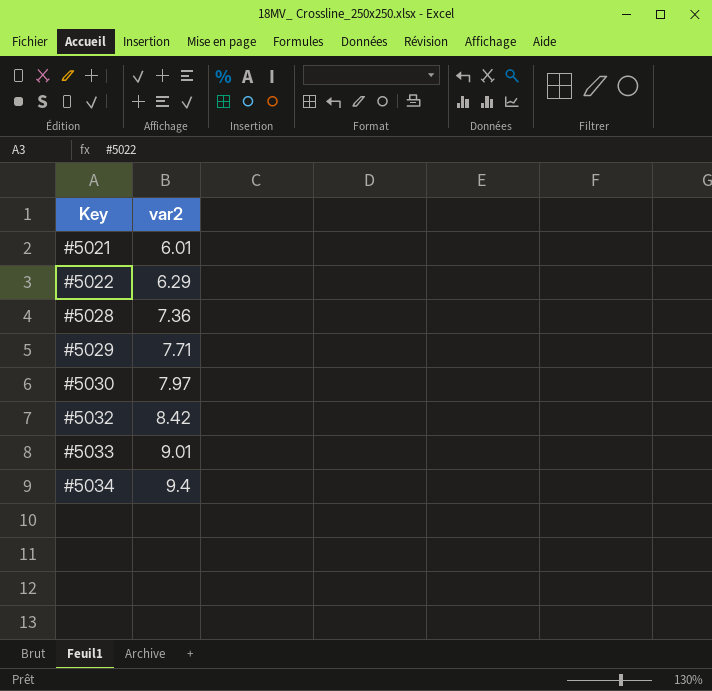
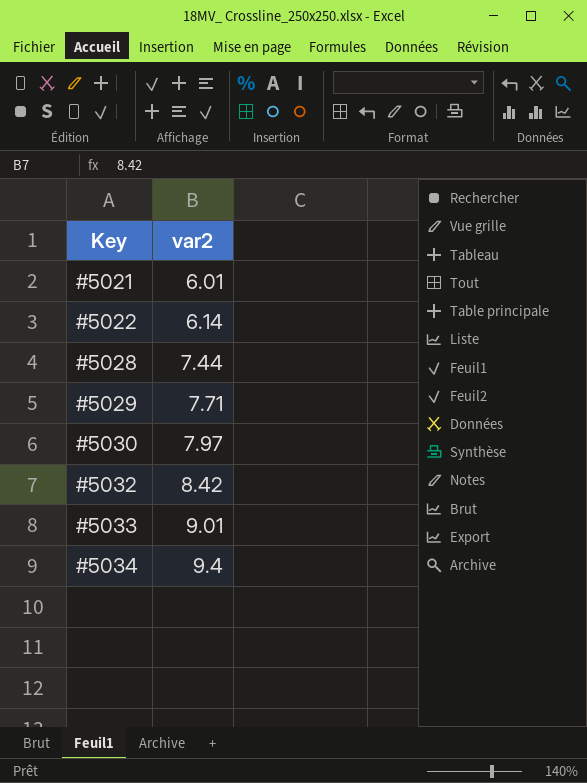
#5022 | var2: 6.29 -> 6.14
#5028 | var2: 7.36 -> 7.44

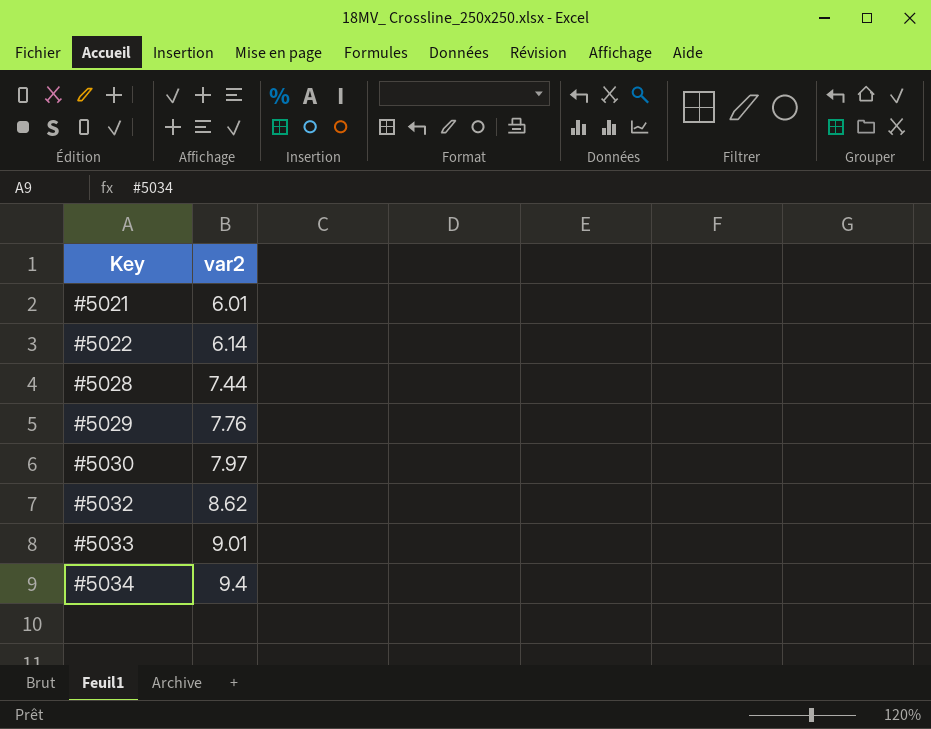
#5029 | var2: 7.71 -> 7.76
#5032 | var2: 8.42 -> 8.62

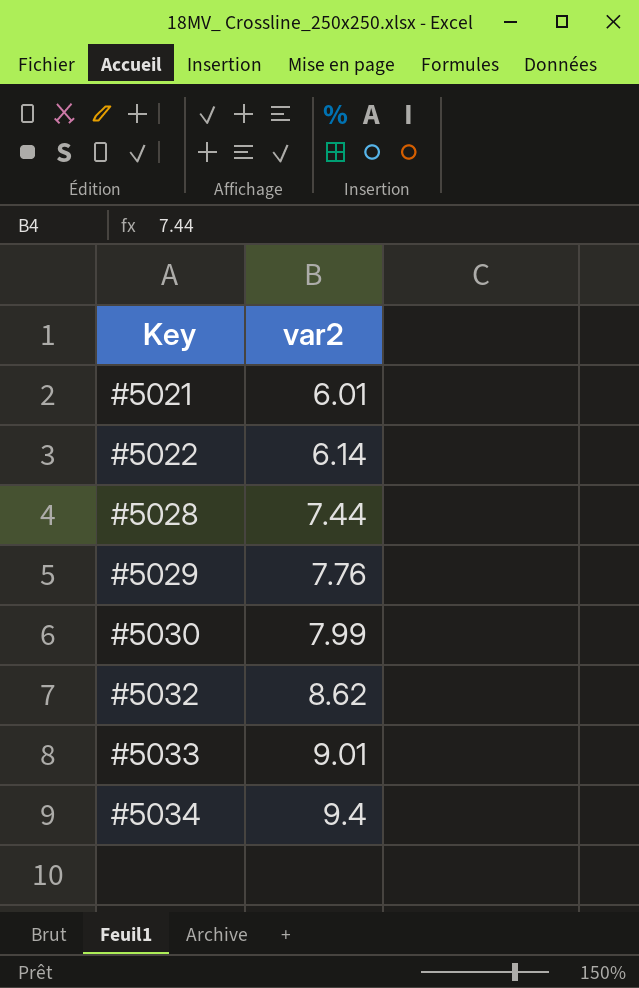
#5030 | var2: 7.97 -> 7.99

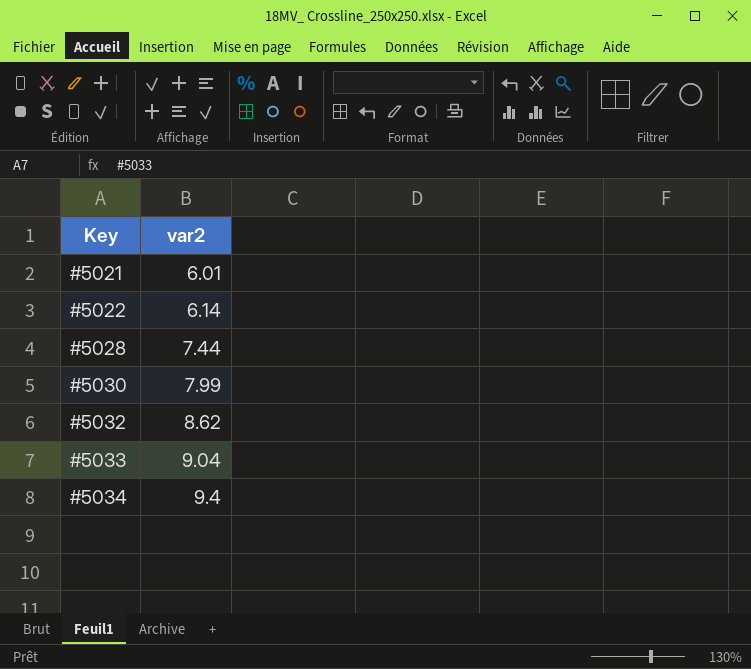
row #5029: 7.76 -> none
#5033 | var2: 9.01 -> 9.04

